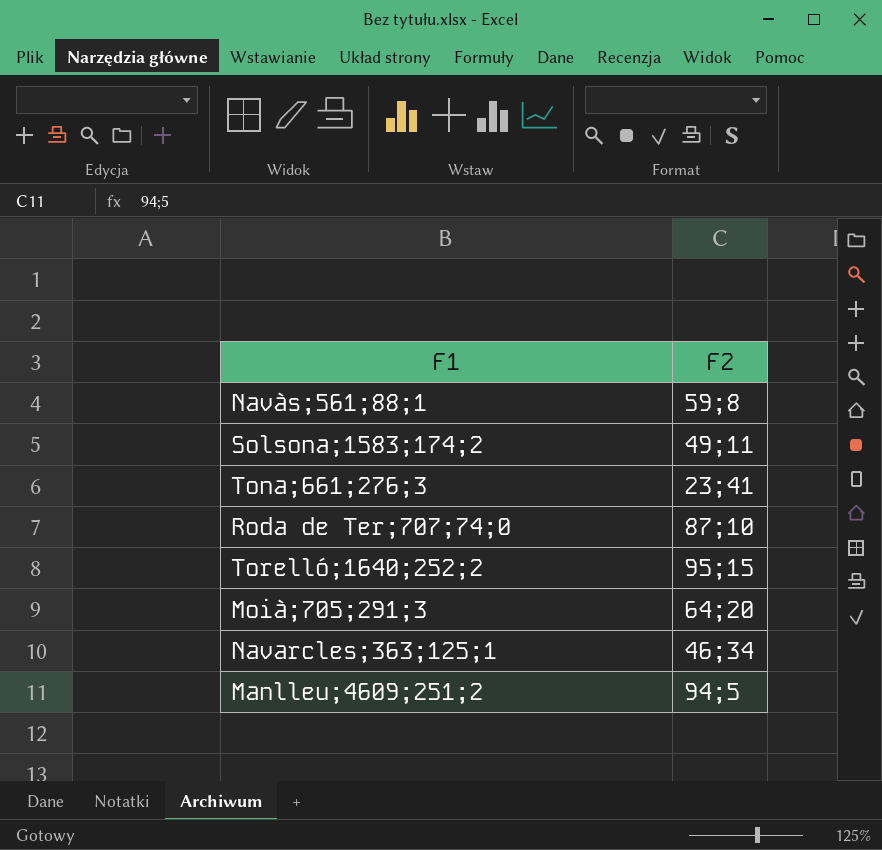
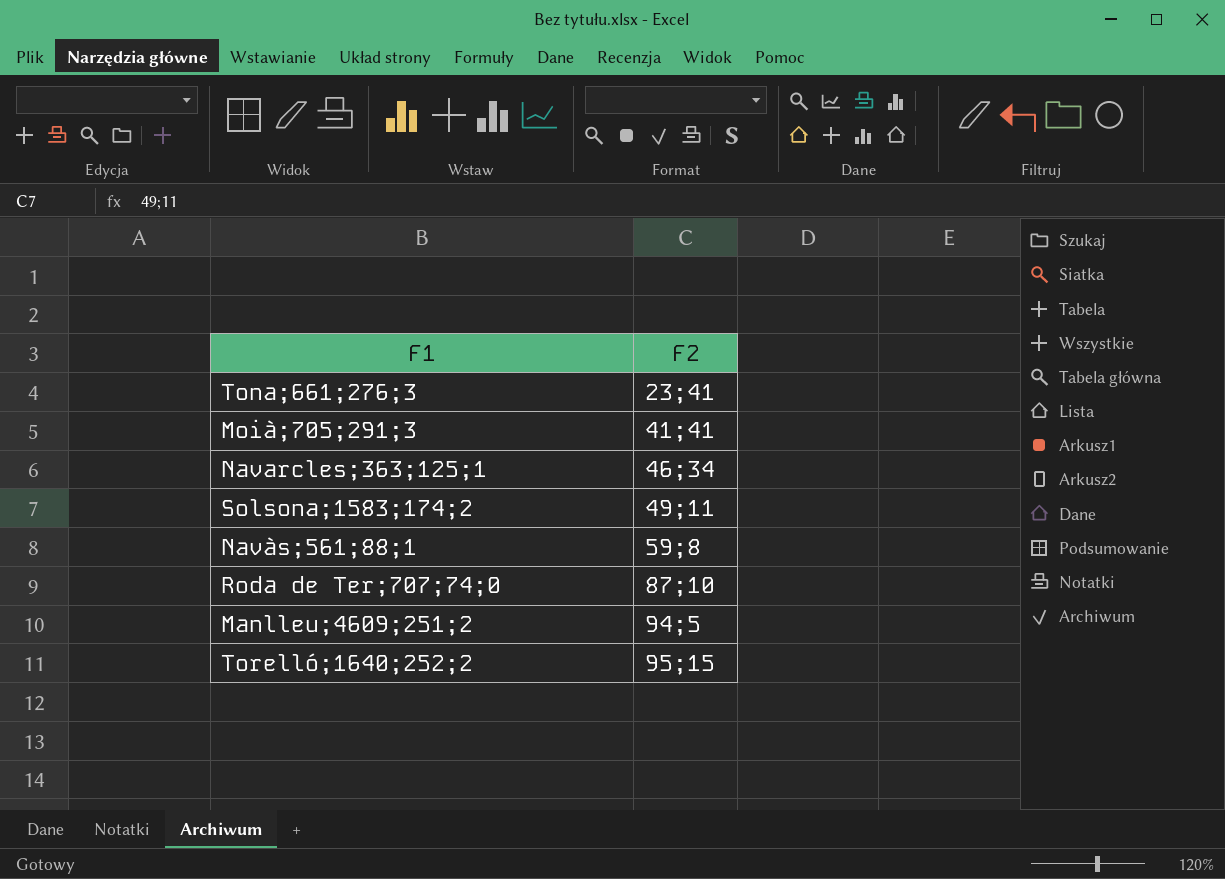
row order: none -> F2 ascending
Moià;705;291;3 | F2: 64;20 -> 41;41

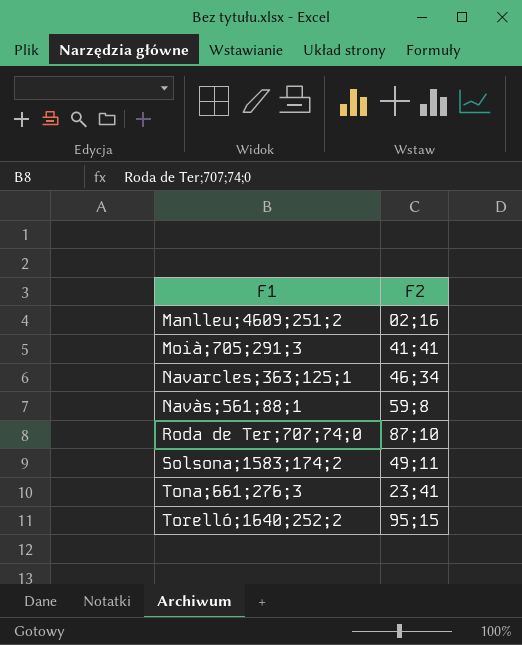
row order: F2 ascending -> F1 ascending
Manlleu;4609;251;2 | F2: 94;5 -> 02;16

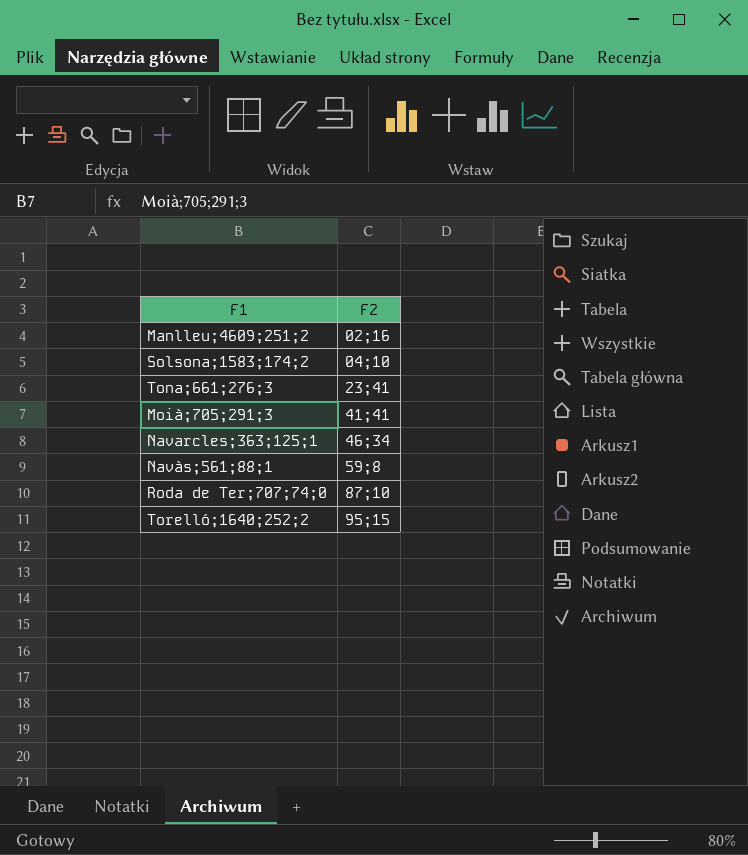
row order: F1 ascending -> F2 ascending
Solsona;1583;174;2 | F2: 49;11 -> 04;10

